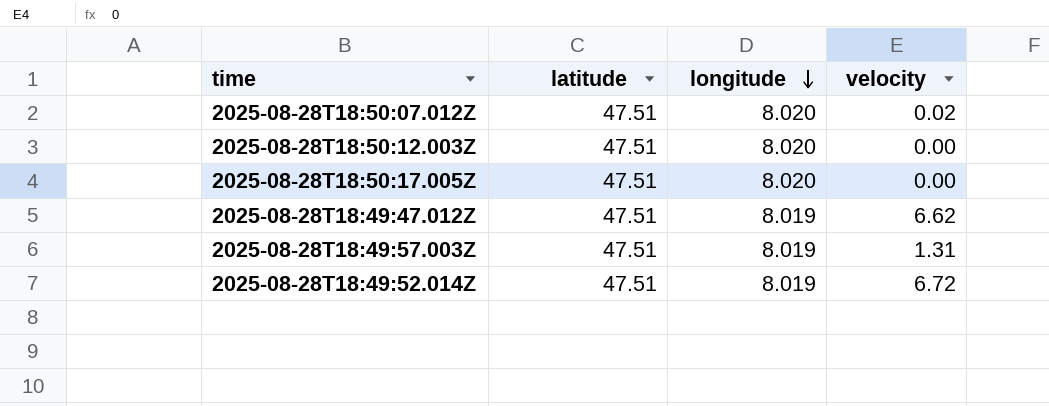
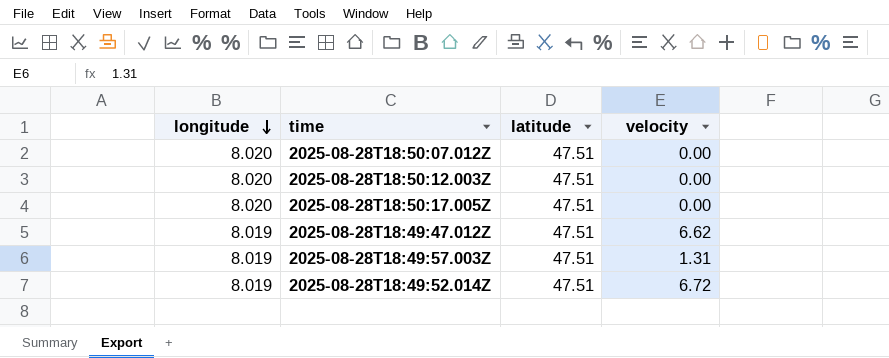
column longitude | position: 3 -> 1
2025-08-28T18:50:07.012Z | velocity: 0.02 -> 0.00

